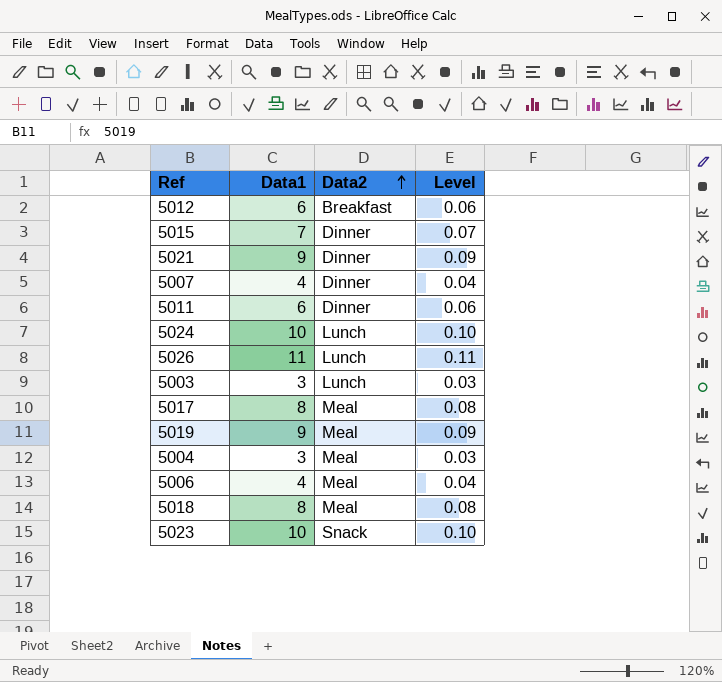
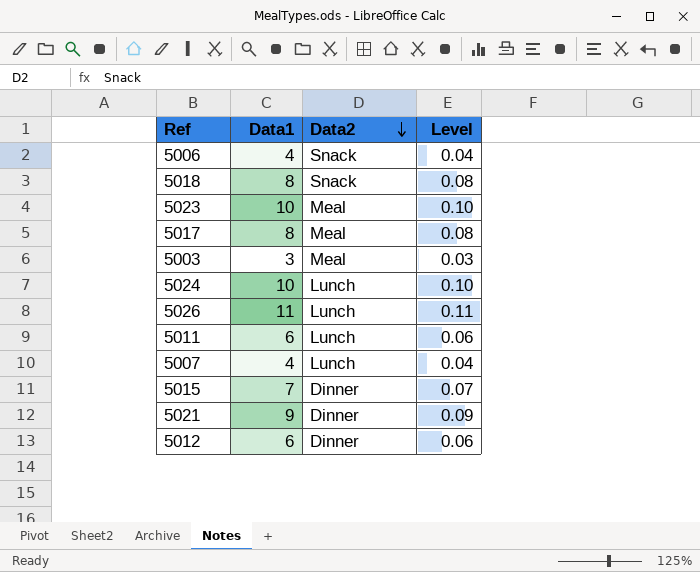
row order: Data2 ascending -> Data2 descending
row 5019: 9 | Meal | 0.09 -> none
row 5004: 3 | Meal | 0.03 -> none
5006 | Data2: Meal -> Snack
5018 | Data2: Meal -> Snack
5023 | Data2: Snack -> Meal
5003 | Data2: Lunch -> Meal
5011 | Data2: Dinner -> Lunch
5007 | Data2: Dinner -> Lunch
5012 | Data2: Breakfast -> Dinner

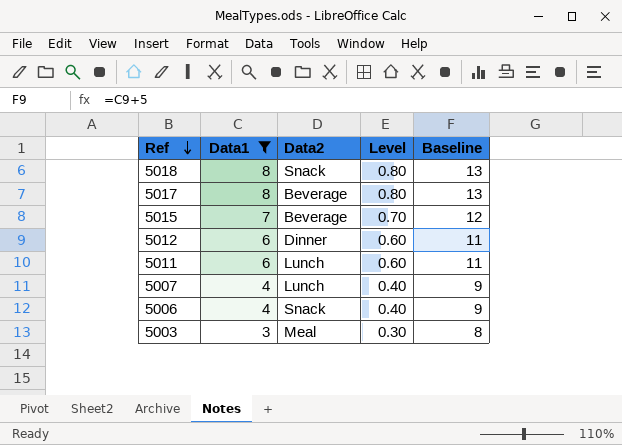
filter: none -> Data1 <= 8
row order: Data2 descending -> Ref descending
column Level | formula: [Data1] * 0.01 -> [Data1] * 0.1
column Baseline | formula: none -> [Data1] + 5
5017 | Data2: Meal -> Beverage
5015 | Data2: Dinner -> Beverage

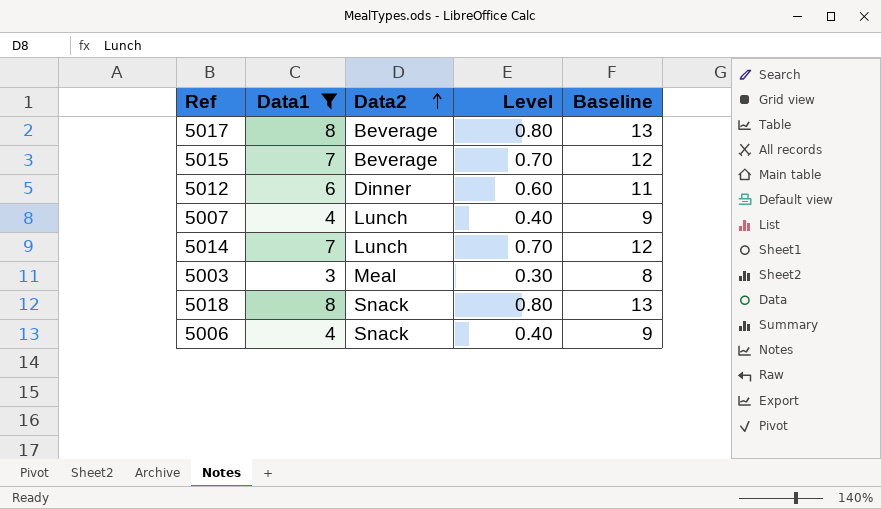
row order: Ref descending -> Data2 ascending
row 5011: 6 | Lunch | 0.60 | 11 -> none
row 5014: none -> 7 | Lunch | 0.70 | 12

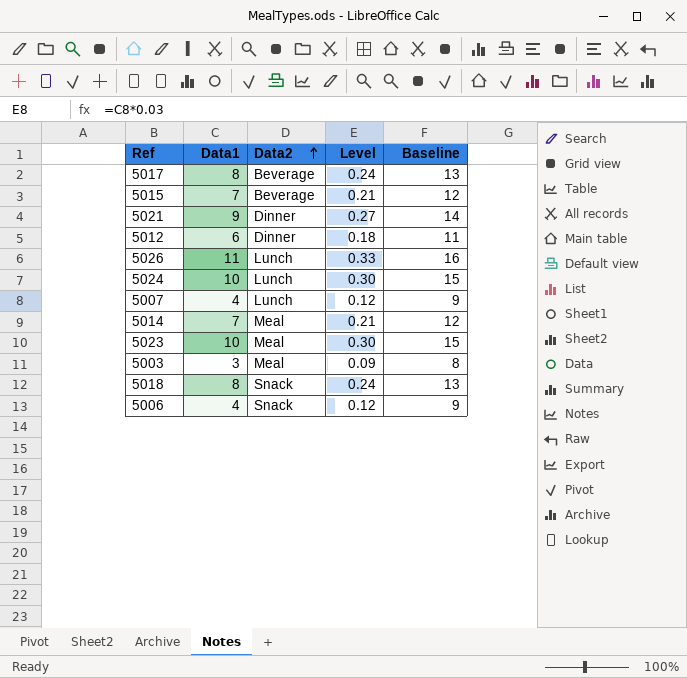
filter: Data1 <= 8 -> none
column Level | formula: [Data1] * 0.1 -> [Data1] * 0.03
5014 | Data2: Lunch -> Meal

